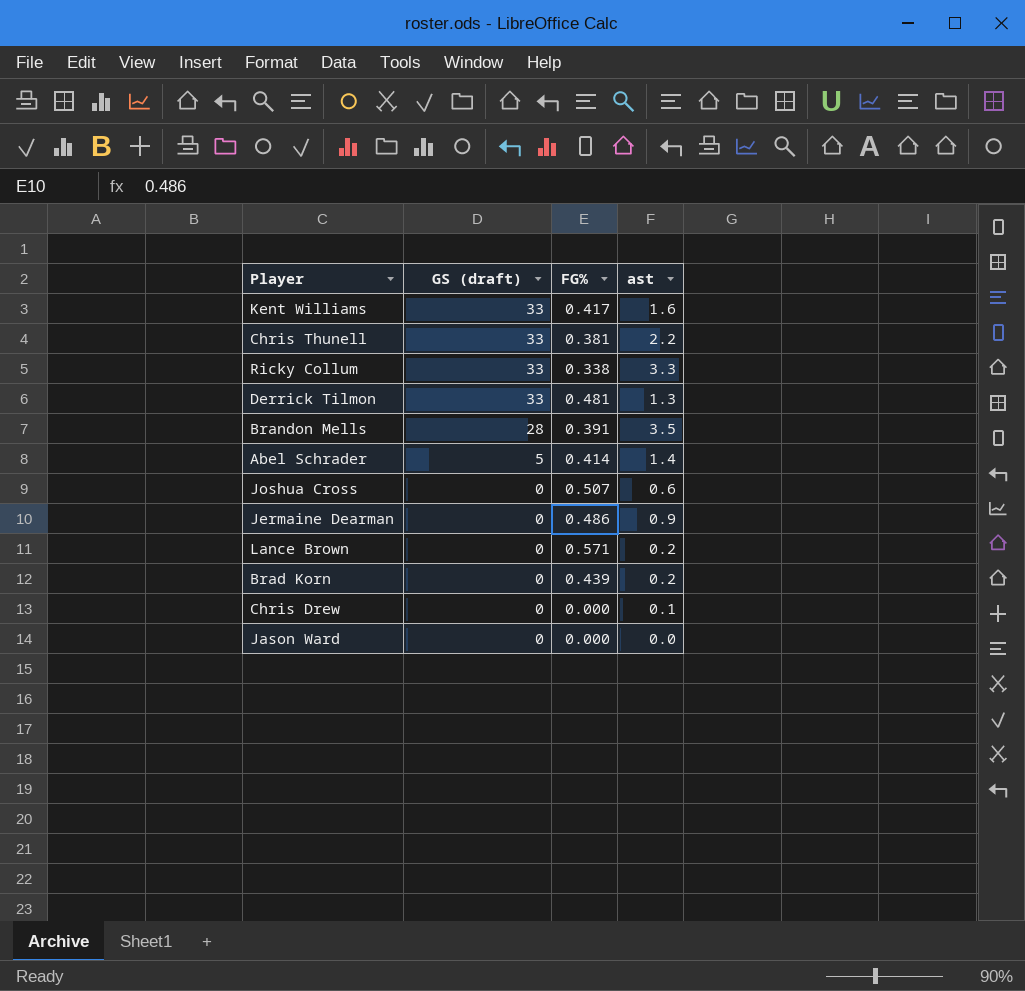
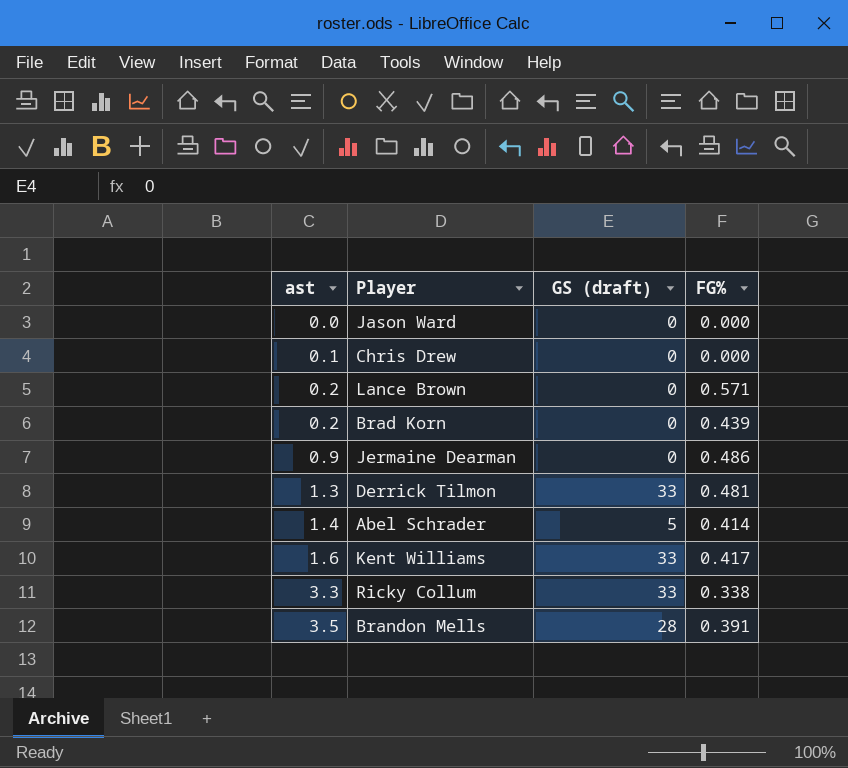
row order: GS (draft) descending -> ast ascending
column ast | position: 4 -> 1
row Chris Thunell: 33 | 0.381 | 2.2 -> none
row Joshua Cross: 0 | 0.507 | 0.6 -> none

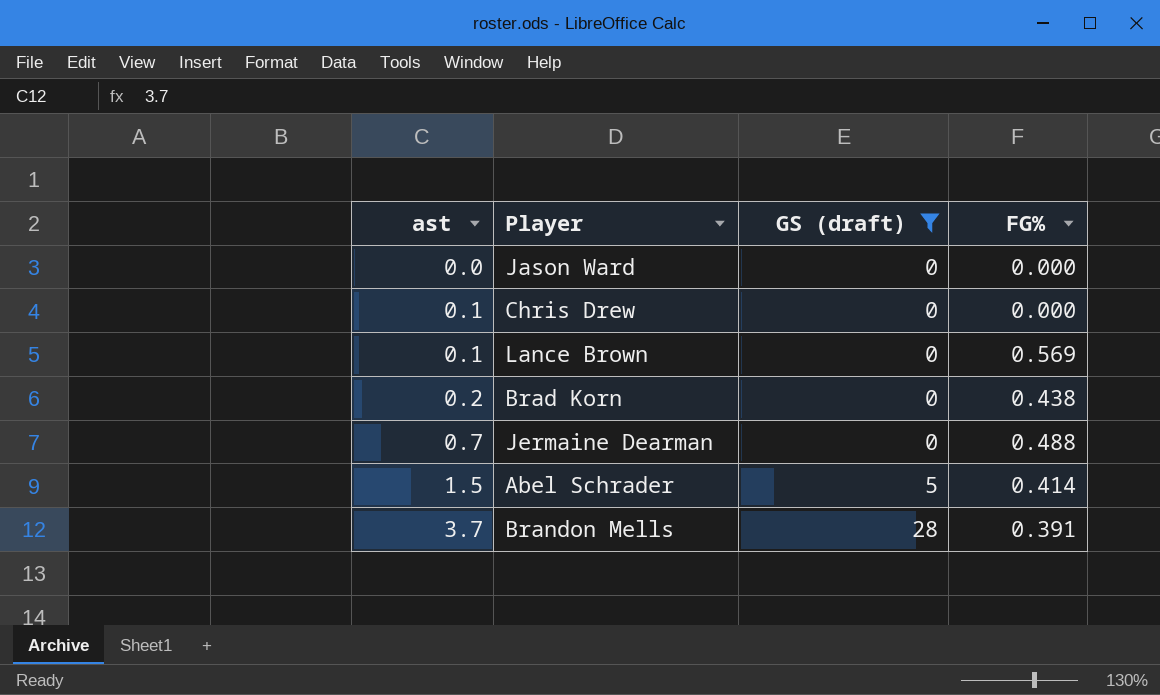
filter: none -> GS (draft) != 33
Lance Brown | ast: 0.2 -> 0.1
Lance Brown | FG%: 0.571 -> 0.569
Brad Korn | FG%: 0.439 -> 0.438
Jermaine Dearman | ast: 0.9 -> 0.7
Jermaine Dearman | FG%: 0.486 -> 0.488
Abel Schrader | ast: 1.4 -> 1.5
Brandon Mells | ast: 3.5 -> 3.7

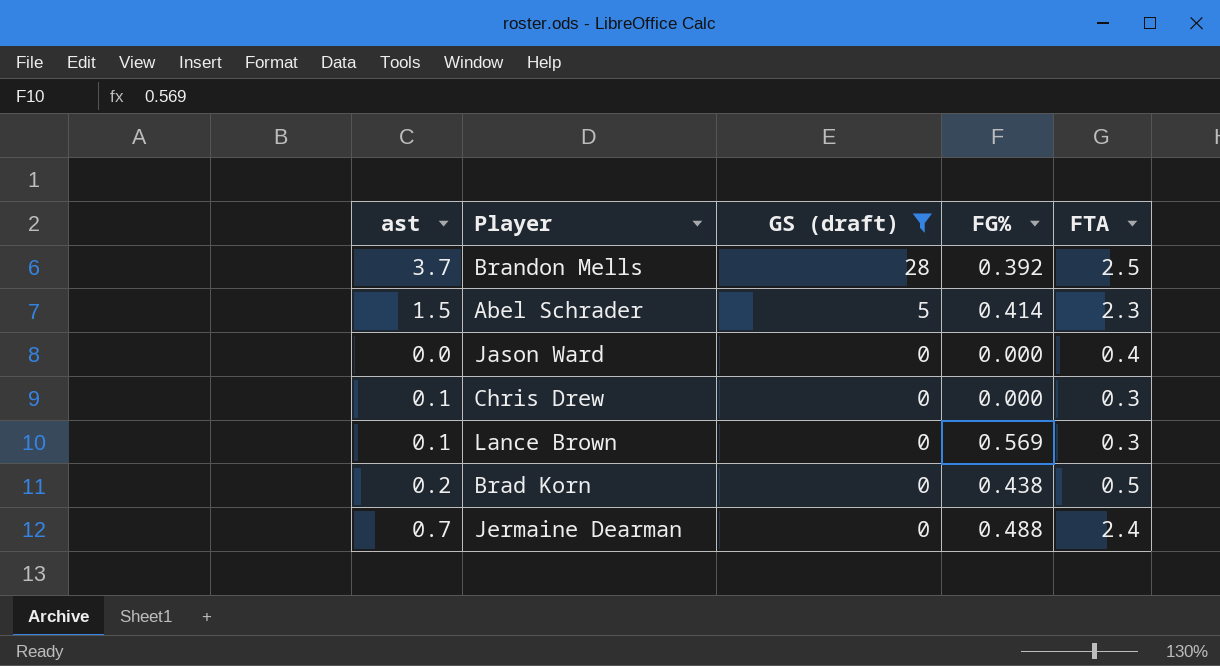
row order: ast ascending -> GS (draft) descending
column FTA | position: none -> 5
Brandon Mells | FG%: 0.391 -> 0.392

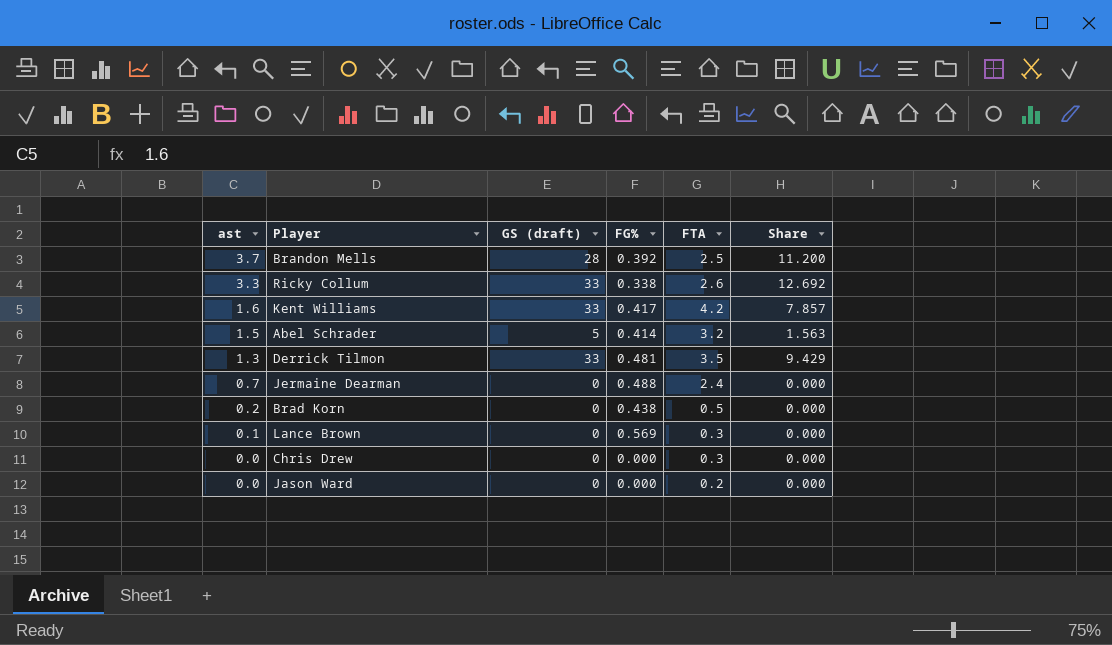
filter: GS (draft) != 33 -> none
row order: GS (draft) descending -> ast descending
column Share | formula: none -> [GS (draft)] / [FTA]
Abel Schrader | FTA: 2.3 -> 3.2
Chris Drew | ast: 0.1 -> 0.0
Jason Ward | FTA: 0.4 -> 0.2

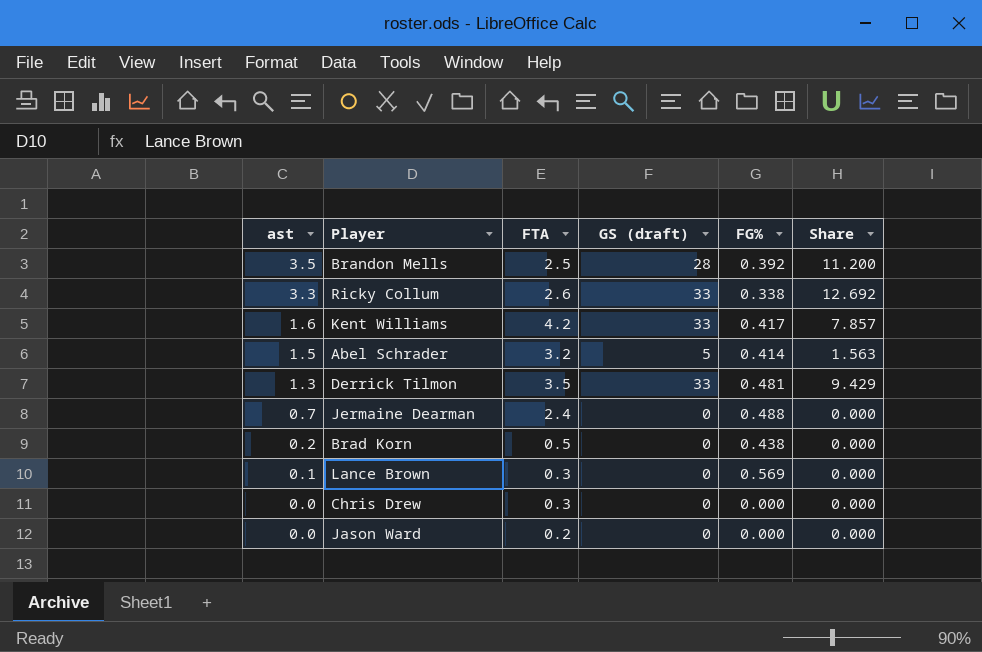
column FTA | position: 5 -> 3
Brandon Mells | ast: 3.7 -> 3.5

